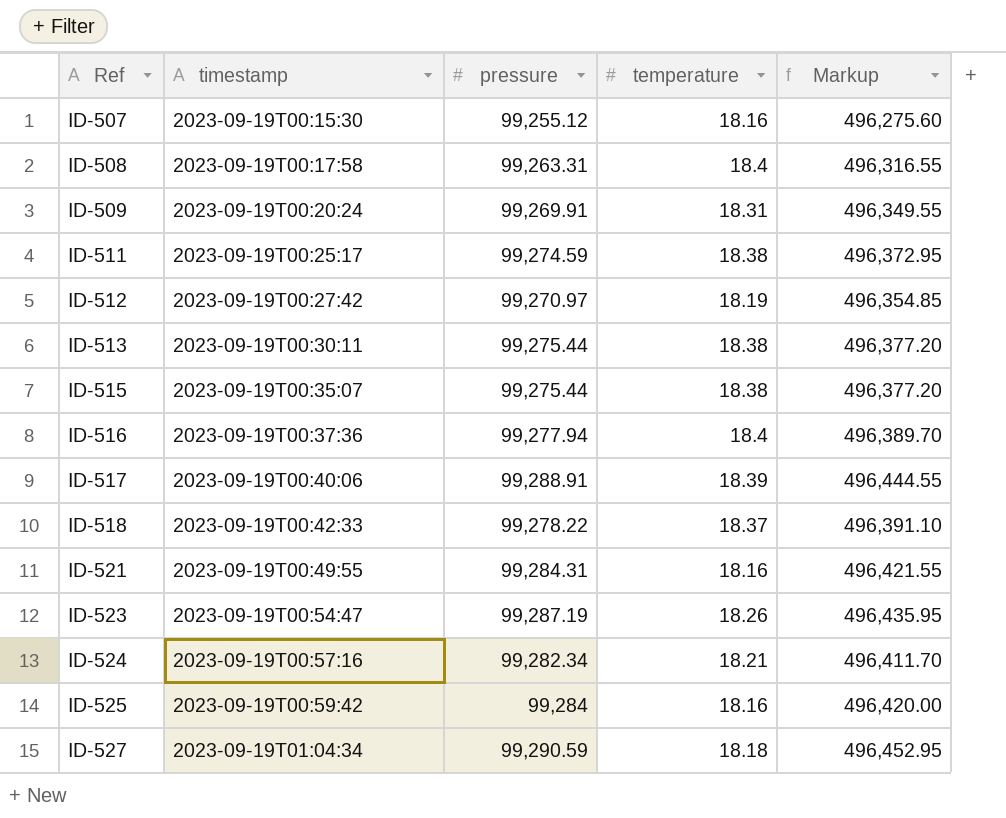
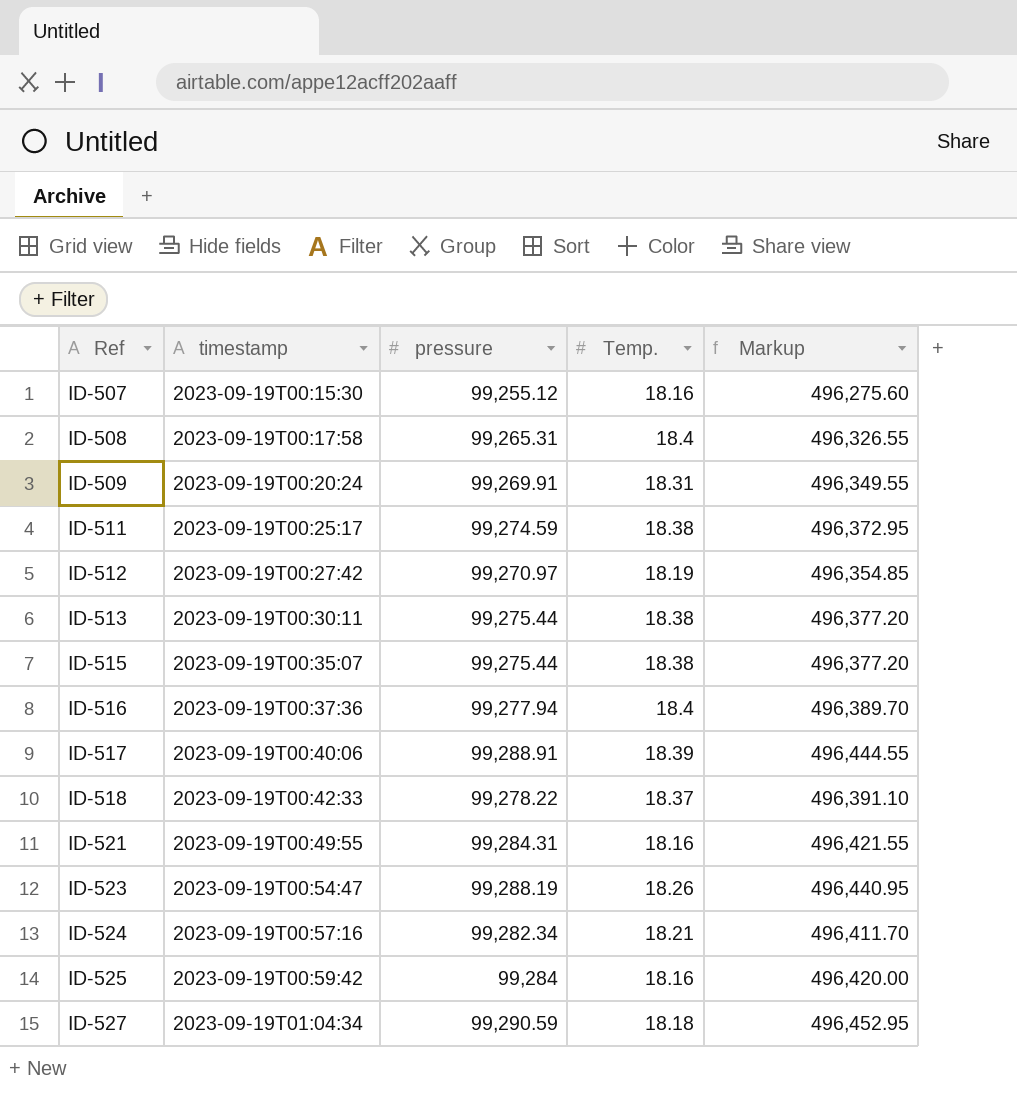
column name: temperature -> Temp.
ID-508 | pressure: 99,263.31 -> 99,265.31
ID-508 | Markup: 496,316.55 -> 496,326.55
ID-523 | pressure: 99,287.19 -> 99,288.19
ID-523 | Markup: 496,435.95 -> 496,440.95

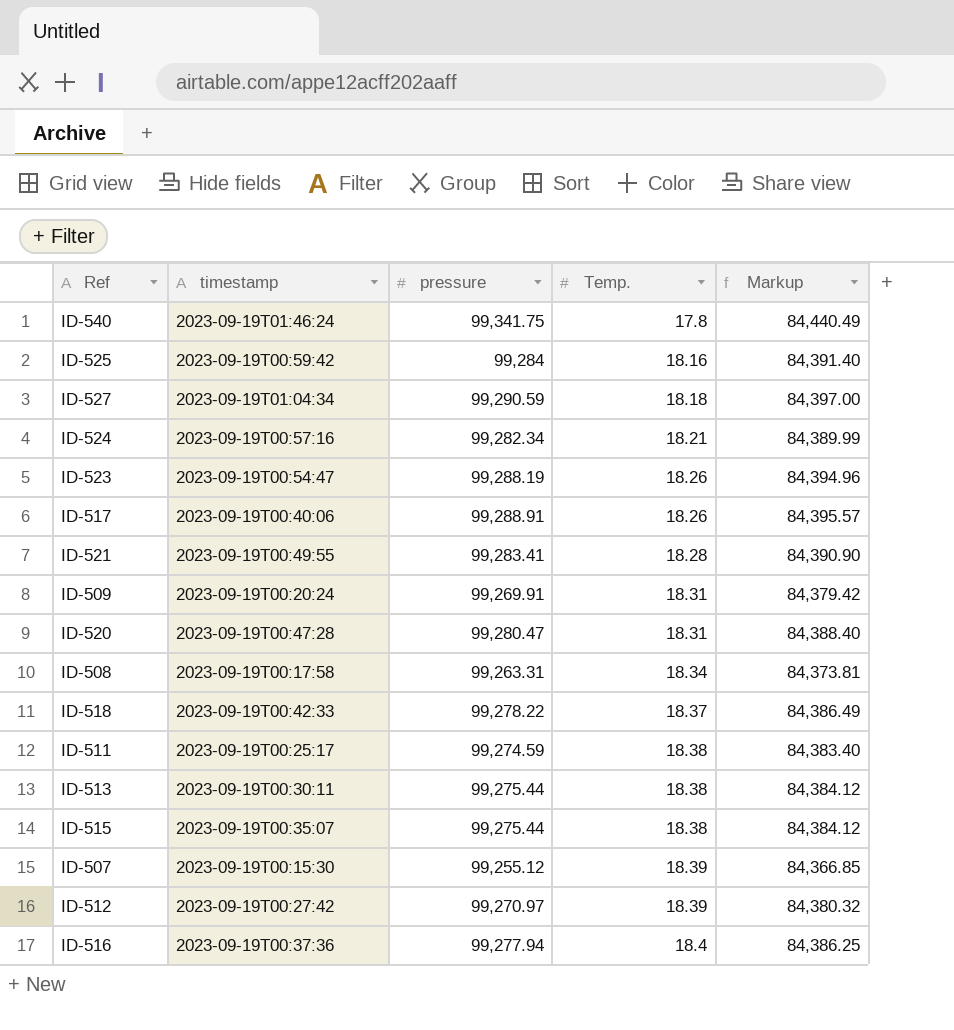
row order: Ref ascending -> Temp. ascending
column Markup | formula: [pressure] * 5 -> [pressure] * 0.85
row ID-540: none -> 2023-09-19T01:46:24 | 99,341.75 | 17.8 | 84,440.49
ID-517 | Temp.: 18.39 -> 18.26
ID-521 | pressure: 99,284.31 -> 99,283.41
ID-521 | Temp.: 18.16 -> 18.28
row ID-520: none -> 2023-09-19T00:47:28 | 99,280.47 | 18.31 | 84,388.40
ID-508 | pressure: 99,265.31 -> 99,263.31
ID-508 | Temp.: 18.4 -> 18.34
ID-507 | Temp.: 18.16 -> 18.39
ID-512 | Temp.: 18.19 -> 18.39

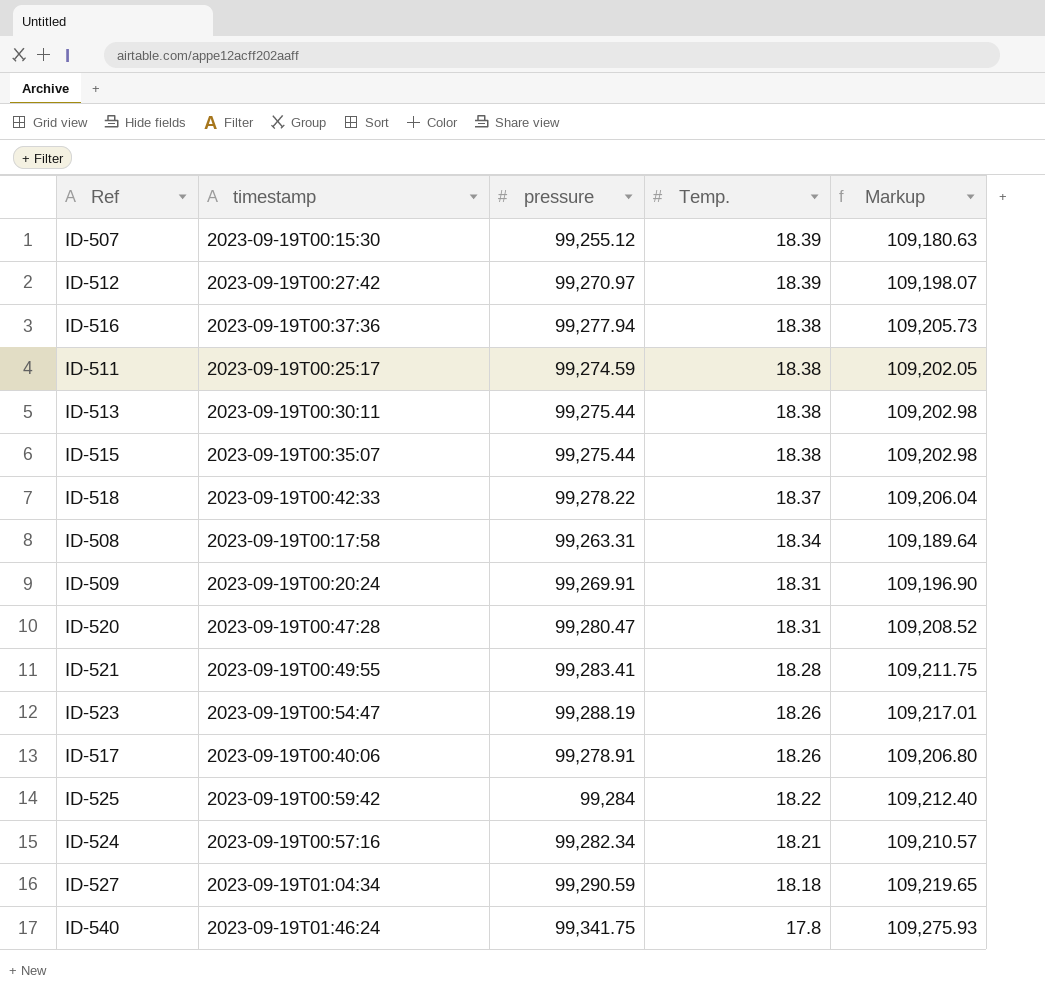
row order: Temp. ascending -> Temp. descending
column Markup | formula: [pressure] * 0.85 -> [pressure] * 1.1
ID-516 | Temp.: 18.4 -> 18.38
ID-517 | pressure: 99,288.91 -> 99,278.91
ID-525 | Temp.: 18.16 -> 18.22

